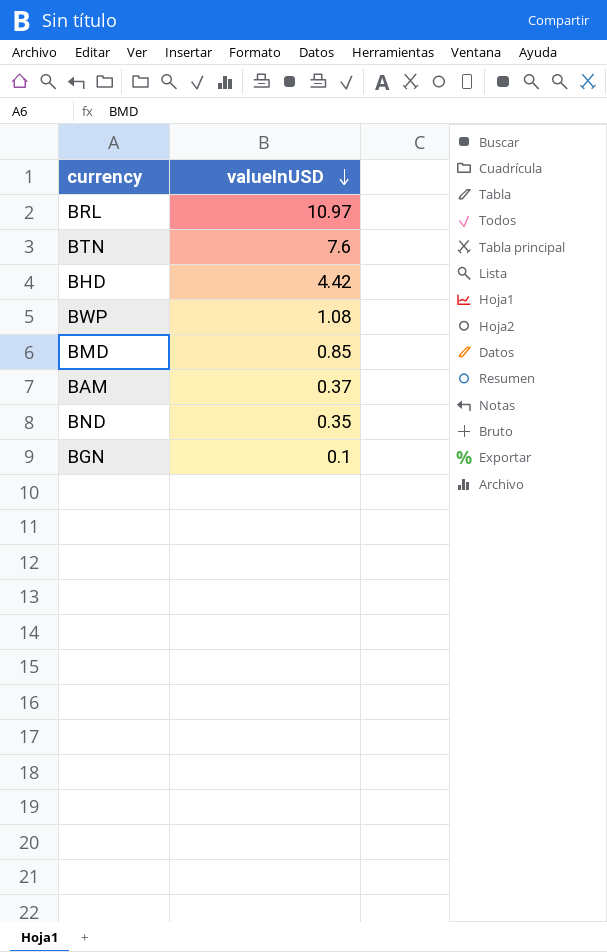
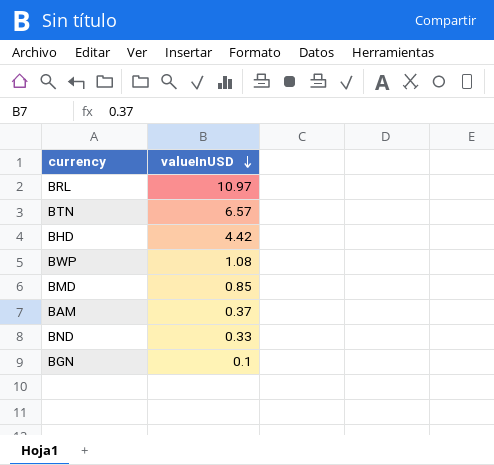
BTN | valueInUSD: 7.6 -> 6.57
BND | valueInUSD: 0.35 -> 0.33

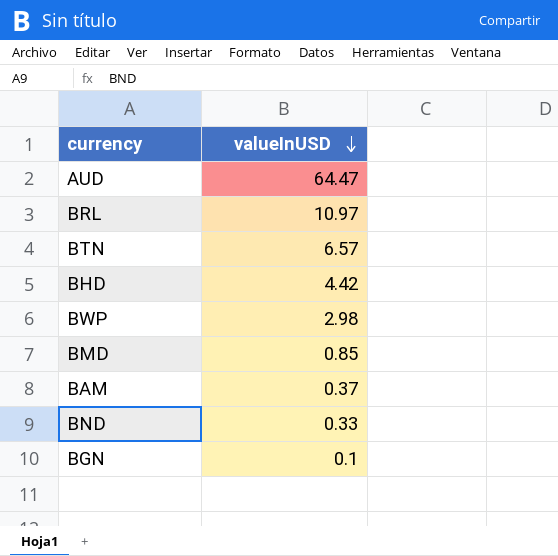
row AUD: none -> 64.47
BWP | valueInUSD: 1.08 -> 2.98

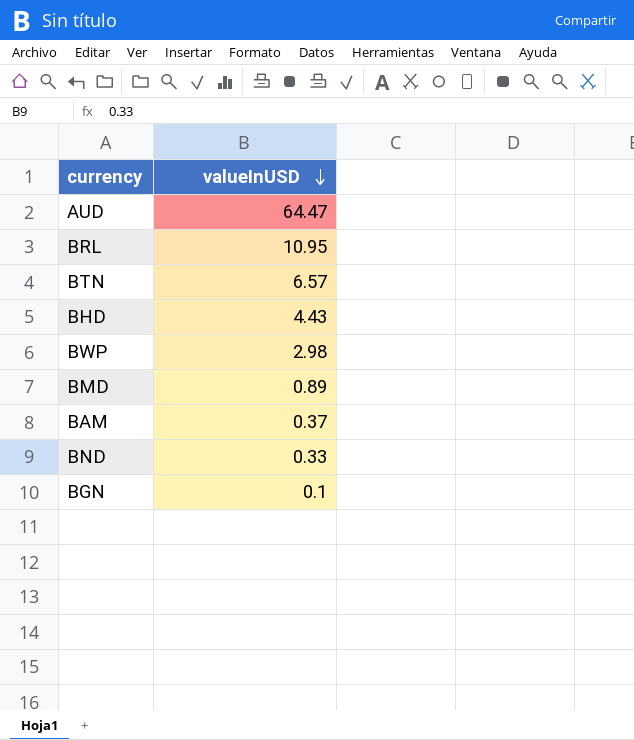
BRL | valueInUSD: 10.97 -> 10.95
BHD | valueInUSD: 4.42 -> 4.43
BMD | valueInUSD: 0.85 -> 0.89

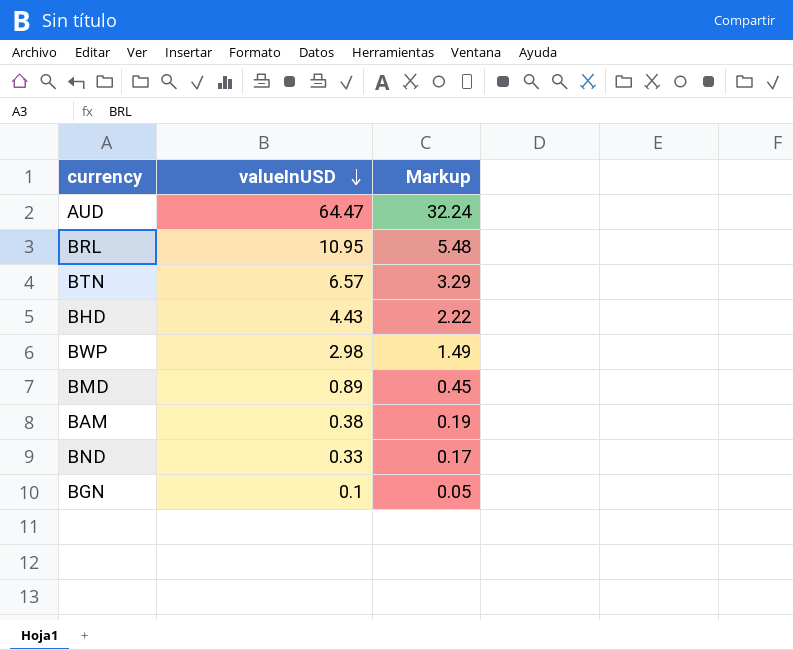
column Markup | formula: none -> [valueInUSD] * 0.5
BAM | valueInUSD: 0.37 -> 0.38

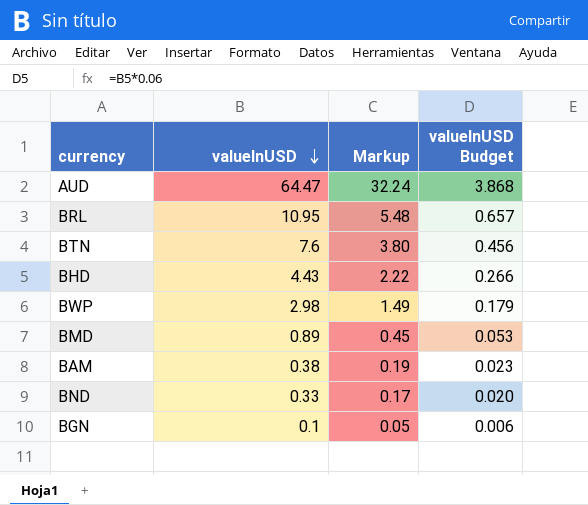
column valueInUSD Budget | formula: none -> [valueInUSD] * 0.06
BTN | valueInUSD: 6.57 -> 7.6
BTN | Markup: 3.29 -> 3.80

